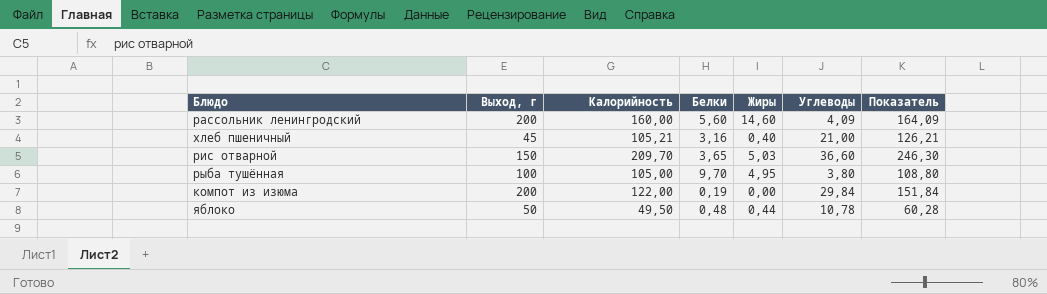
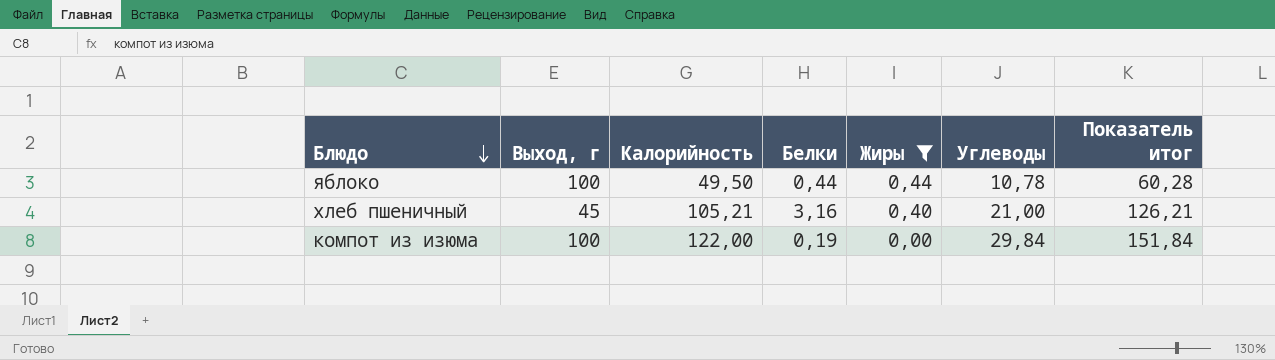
filter: none -> Жиры <= 0,44
row order: none -> Блюдо descending
column name: Показатель -> Показатель итог
яблоко | Выход, г: 50 -> 100
яблоко | Белки: 0,48 -> 0,44
компот из изюма | Выход, г: 200 -> 100

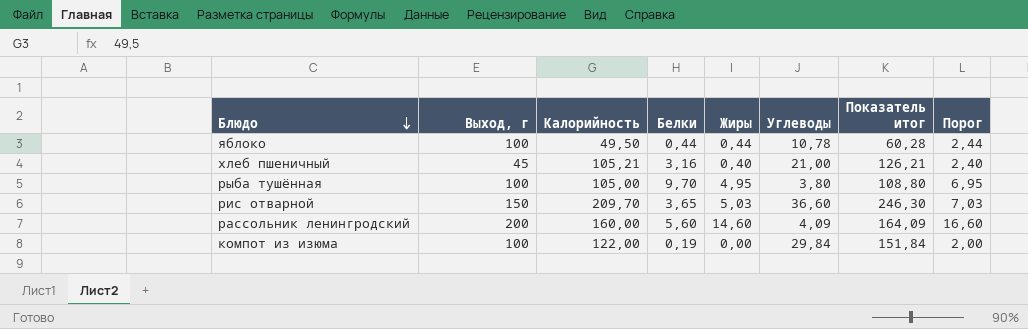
filter: Жиры <= 0,44 -> none
column Порог | formula: none -> [Жиры] + 2

